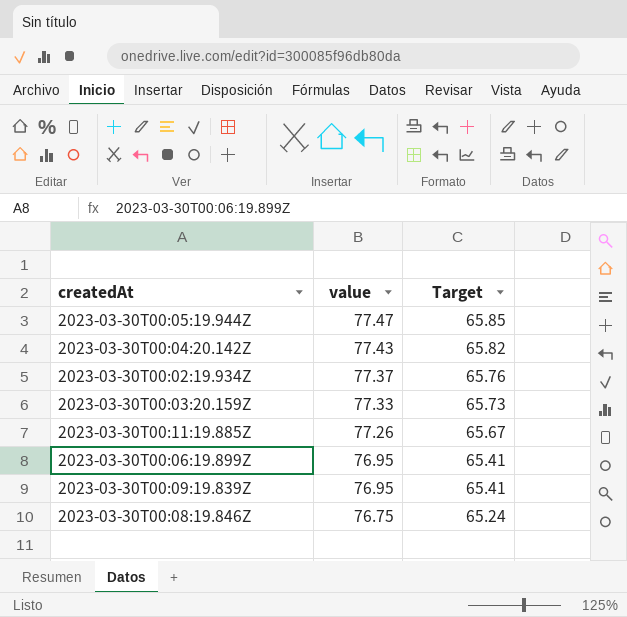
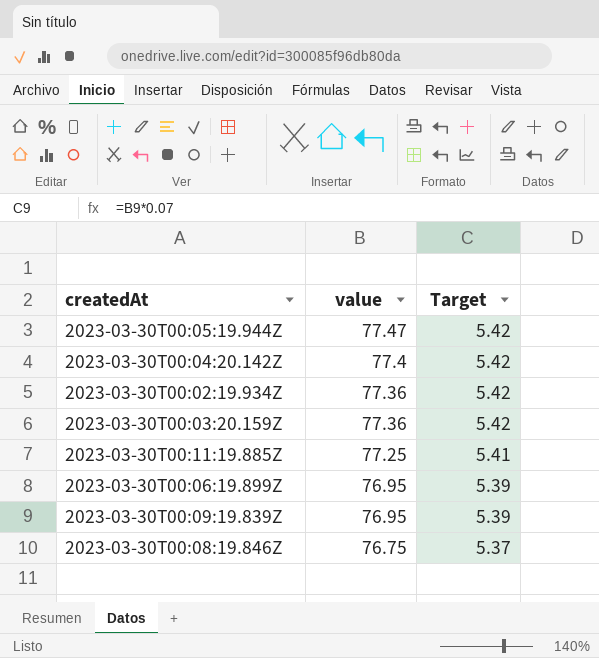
column Target | formula: [value] * 0.85 -> [value] * 0.07
2023-03-30T00:04:20.142Z | value: 77.43 -> 77.4
2023-03-30T00:02:19.934Z | value: 77.37 -> 77.36
2023-03-30T00:03:20.159Z | value: 77.33 -> 77.36
2023-03-30T00:11:19.885Z | value: 77.26 -> 77.25

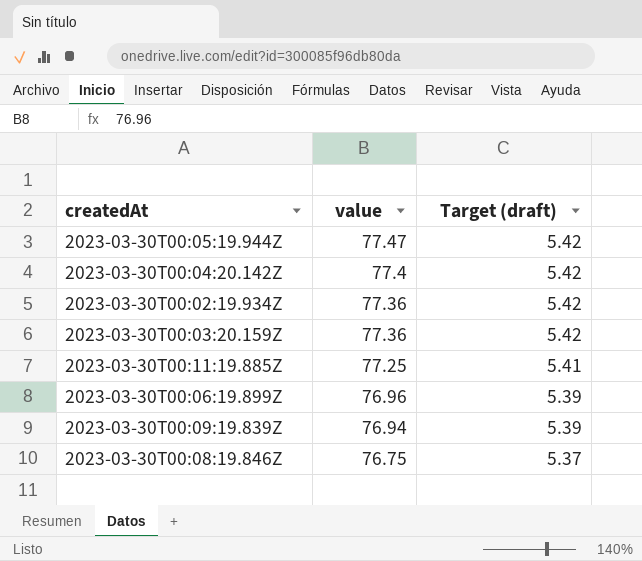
column name: Target -> Target (draft)
2023-03-30T00:06:19.899Z | value: 76.95 -> 76.96
2023-03-30T00:09:19.839Z | value: 76.95 -> 76.94

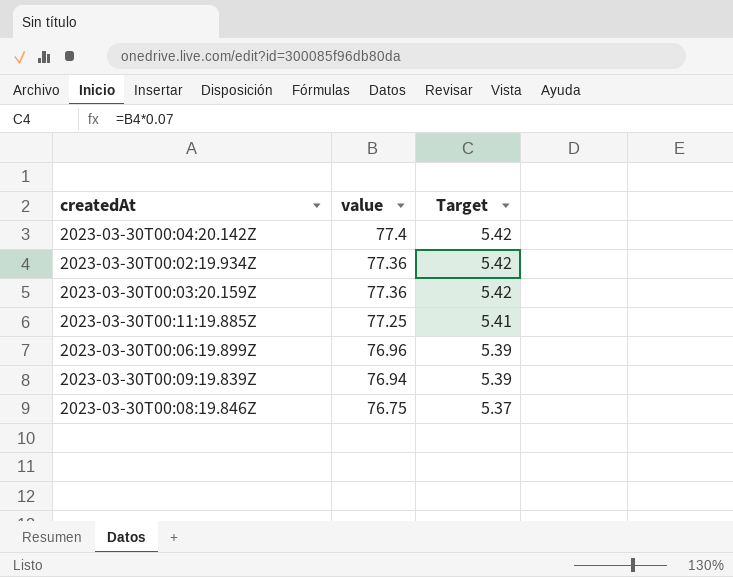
column name: Target (draft) -> Target
row 2023-03-30T00:05:19.944Z: 77.47 | 5.42 -> none

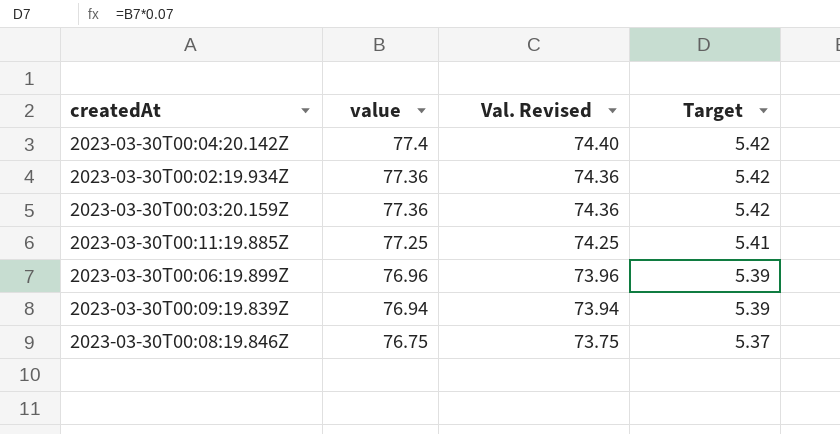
column Val. Revised | formula: none -> [value] - 3

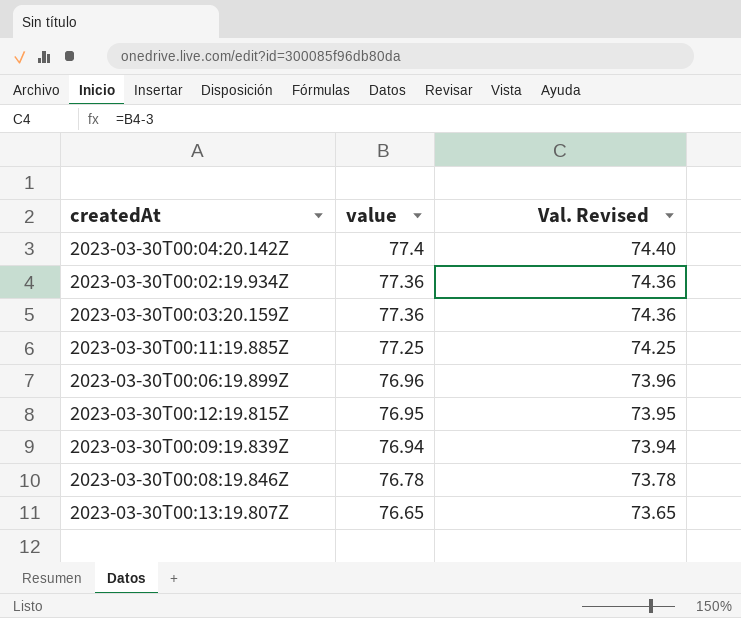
column Target | formula: [value] * 0.07 -> none
row 2023-03-30T00:12:19.815Z: none -> 76.95 | 73.95
2023-03-30T00:08:19.846Z | value: 76.75 -> 76.78
2023-03-30T00:08:19.846Z | Val. Revised: 73.75 -> 73.78
row 2023-03-30T00:13:19.807Z: none -> 76.65 | 73.65

